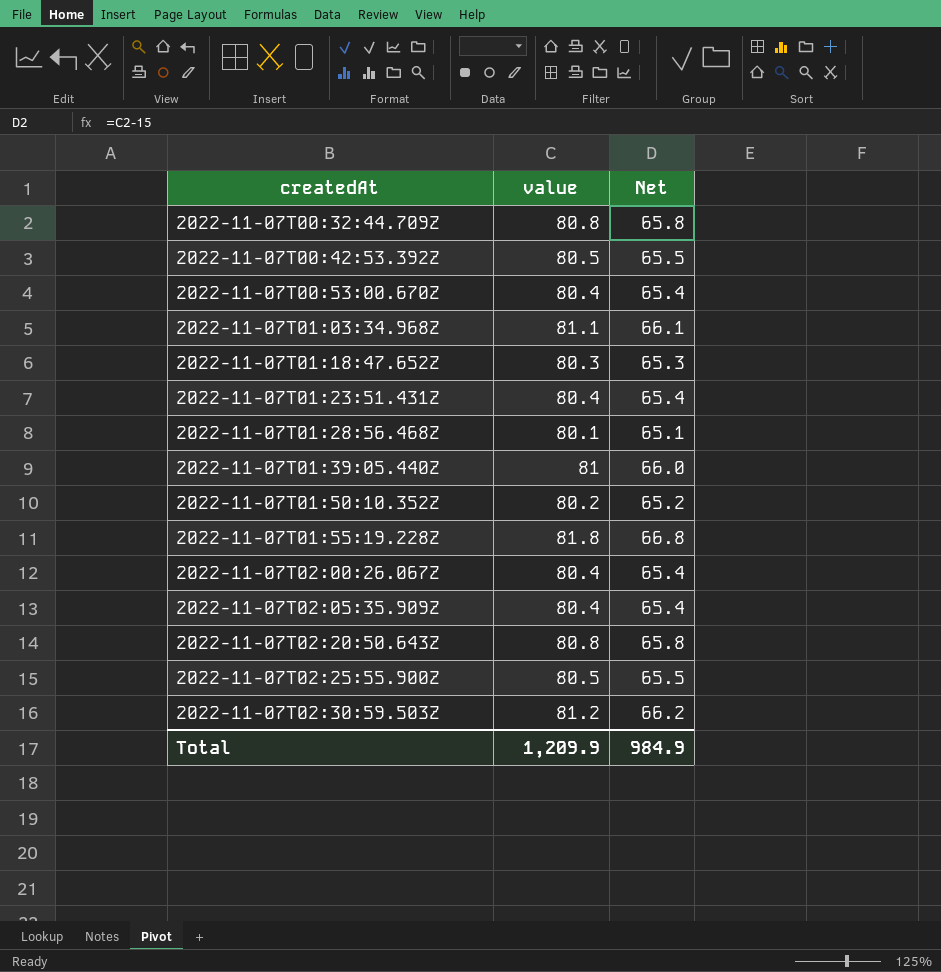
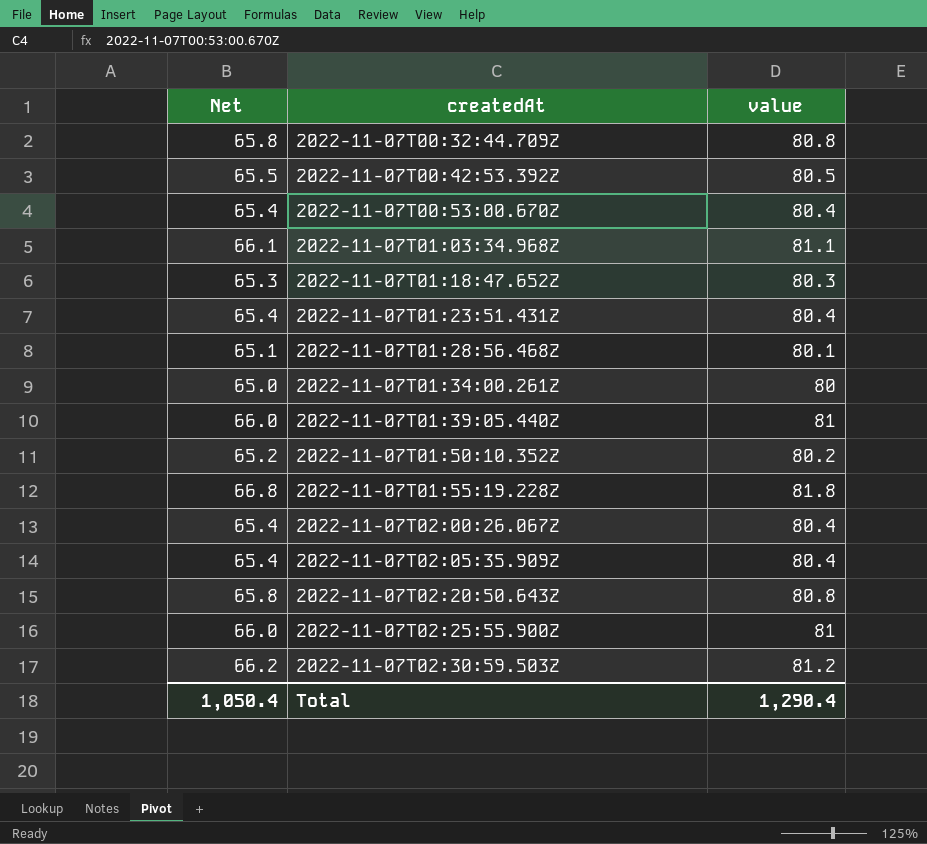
column Net | position: 3 -> 1
row 2022-11-07T01:34:00.261Z: none -> 65.0 | 80
2022-11-07T02:25:55.900Z | Net: 65.5 -> 66.0
2022-11-07T02:25:55.900Z | value: 80.5 -> 81
Total | Net: 984.9 -> 1,050.4
Total | value: 1,209.9 -> 1,290.4

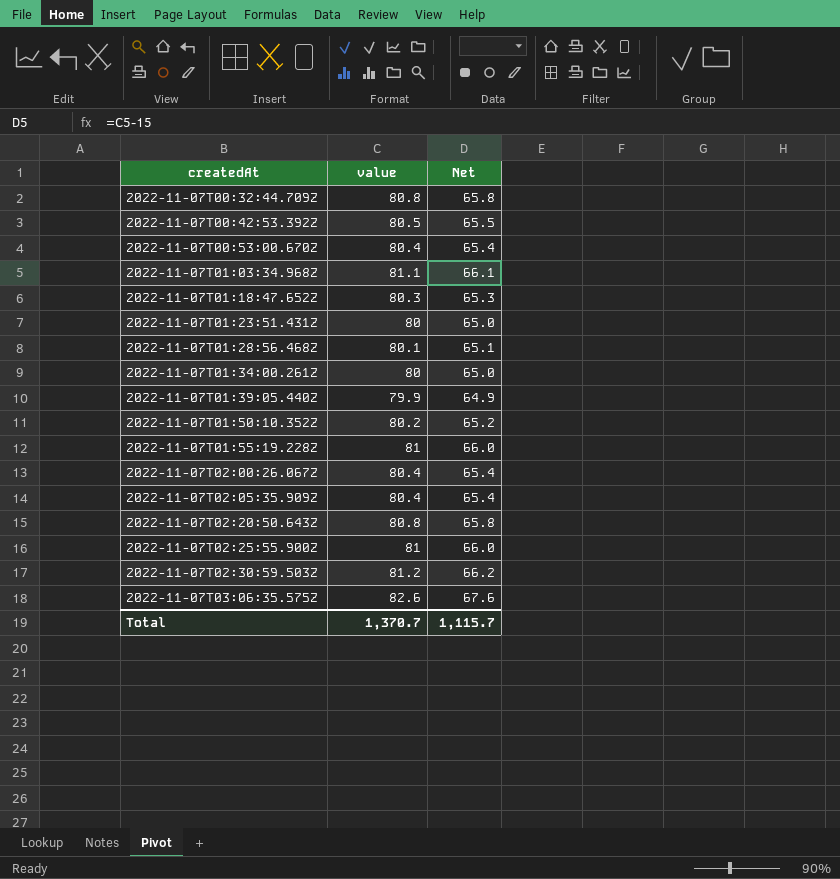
column Net | position: 1 -> 3
2022-11-07T01:23:51.431Z | value: 80.4 -> 80
2022-11-07T01:23:51.431Z | Net: 65.4 -> 65.0
2022-11-07T01:39:05.440Z | value: 81 -> 79.9
2022-11-07T01:39:05.440Z | Net: 66.0 -> 64.9
2022-11-07T01:55:19.228Z | value: 81.8 -> 81
2022-11-07T01:55:19.228Z | Net: 66.8 -> 66.0
row 2022-11-07T03:06:35.575Z: none -> 82.6 | 67.6
Total | value: 1,290.4 -> 1,370.7
Total | Net: 1,050.4 -> 1,115.7

